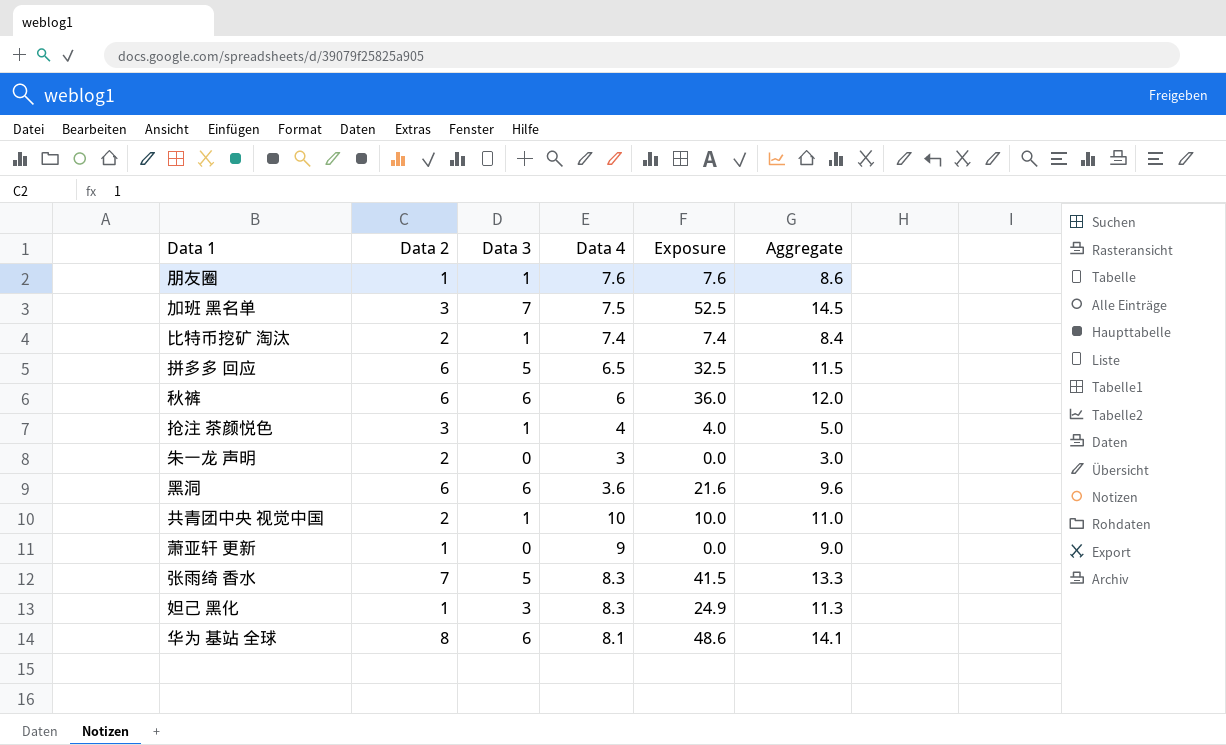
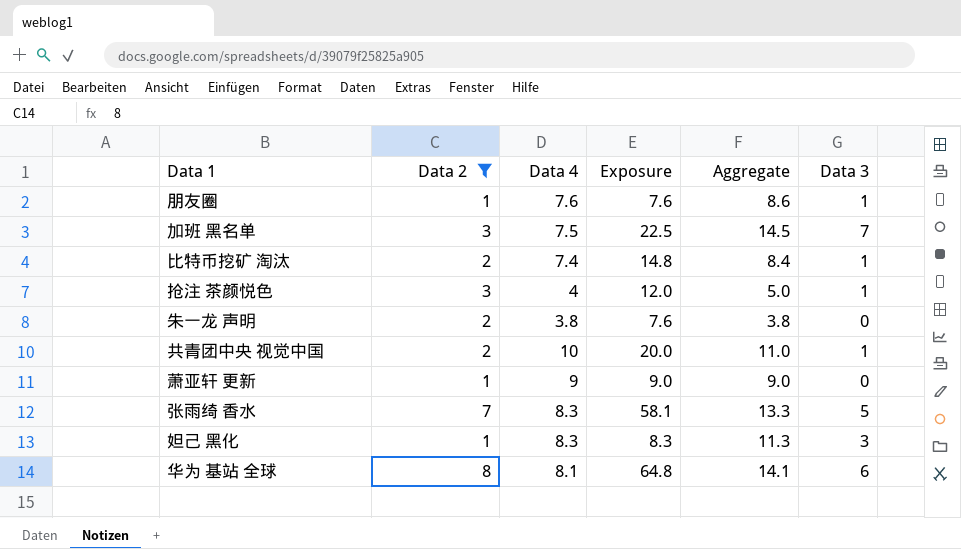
filter: none -> Data 2 != 6
column Exposure | formula: [Data 3] * [Data 4] -> [Data 2] * [Data 4]
column Data 3 | position: 3 -> 6
朱一龙 声明 | Data 4: 3 -> 3.8
朱一龙 声明 | Aggregate: 3.0 -> 3.8

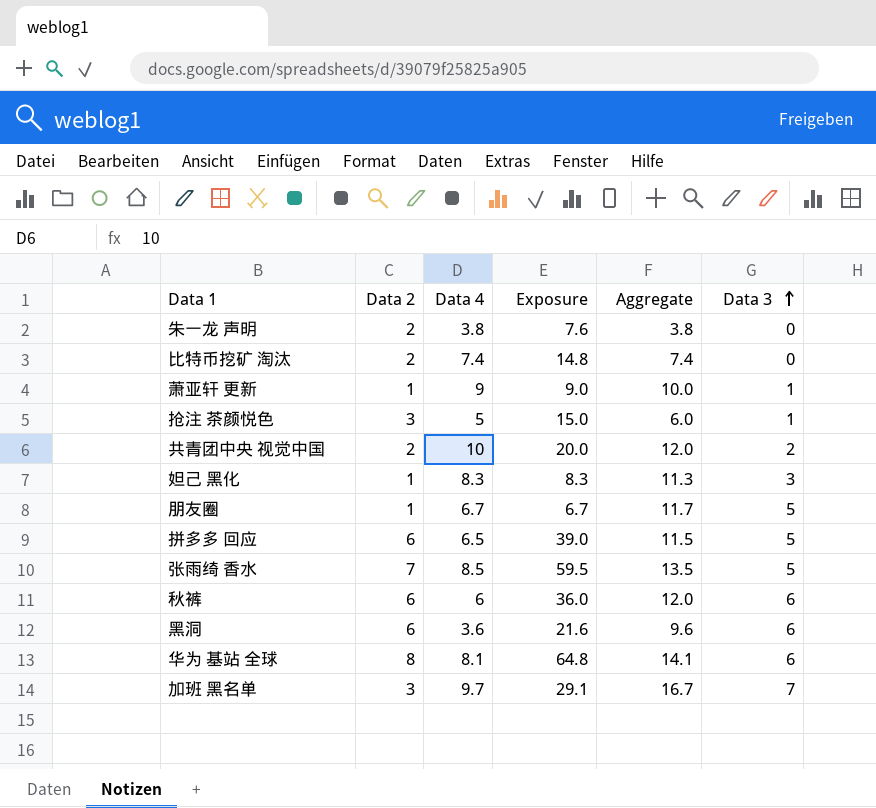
filter: Data 2 != 6 -> none
row order: none -> Data 3 ascending
比特币挖矿 淘汰 | Aggregate: 8.4 -> 7.4
比特币挖矿 淘汰 | Data 3: 1 -> 0
萧亚轩 更新 | Aggregate: 9.0 -> 10.0
萧亚轩 更新 | Data 3: 0 -> 1
抢注 茶颜悦色 | Data 4: 4 -> 5
抢注 茶颜悦色 | Exposure: 12.0 -> 15.0
抢注 茶颜悦色 | Aggregate: 5.0 -> 6.0
共青团中央 视觉中国 | Aggregate: 11.0 -> 12.0
共青团中央 视觉中国 | Data 3: 1 -> 2
朋友圈 | Data 4: 7.6 -> 6.7
朋友圈 | Exposure: 7.6 -> 6.7
朋友圈 | Aggregate: 8.6 -> 11.7
朋友圈 | Data 3: 1 -> 5
张雨绮 香水 | Data 4: 8.3 -> 8.5
张雨绮 香水 | Exposure: 58.1 -> 59.5
张雨绮 香水 | Aggregate: 13.3 -> 13.5
加班 黑名单 | Data 4: 7.5 -> 9.7
加班 黑名单 | Exposure: 22.5 -> 29.1
加班 黑名单 | Aggregate: 14.5 -> 16.7

